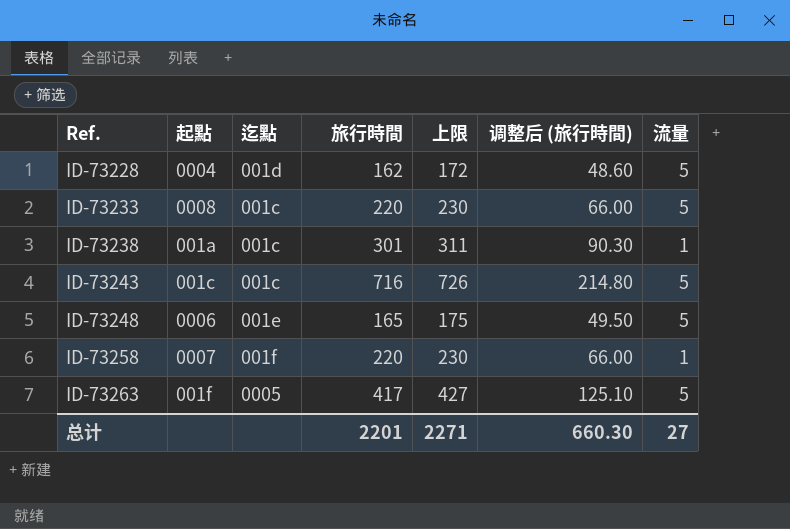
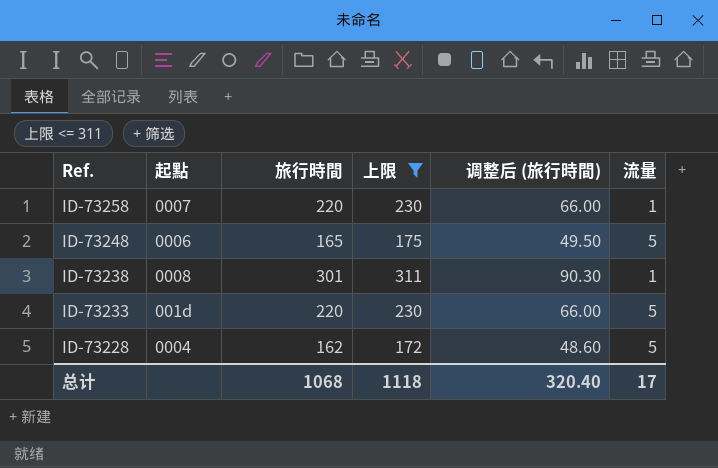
filter: none -> 上限 <= 311
row order: Ref. ascending -> Ref. descending
column 迄點 | position: 3 -> none
ID-73238 | 起點: 001a -> 0008
ID-73233 | 起點: 0008 -> 001d
总计 | 旅行時間: 2201 -> 1068
总计 | 上限: 2271 -> 1118
总计 | 调整后 (旅行時間): 660.30 -> 320.40
总计 | 流量: 27 -> 17

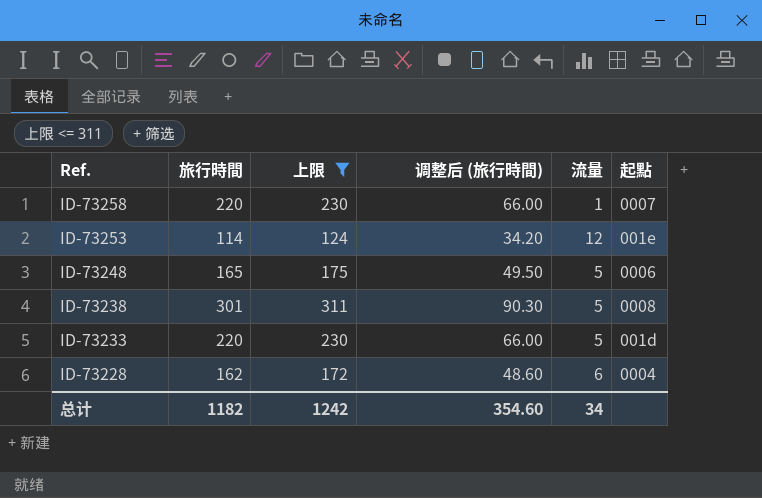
column 起點 | position: 2 -> 6
row ID-73253: none -> 114 | 124 | 34.20 | 12 | 001e
ID-73238 | 流量: 1 -> 5
ID-73228 | 流量: 5 -> 6
总计 | 旅行時間: 1068 -> 1182
总计 | 上限: 1118 -> 1242
总计 | 调整后 (旅行時間): 320.40 -> 354.60
总计 | 流量: 17 -> 34

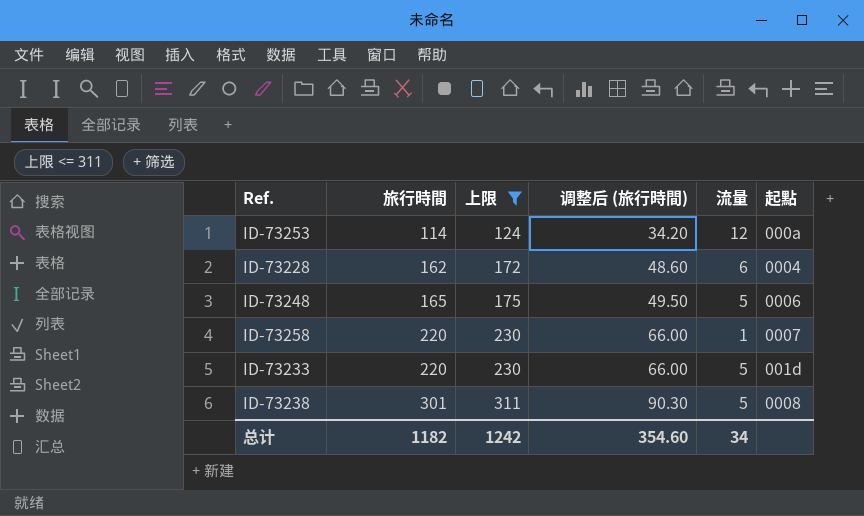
row order: Ref. descending -> 旅行時間 ascending
ID-73253 | 起點: 001e -> 000a

